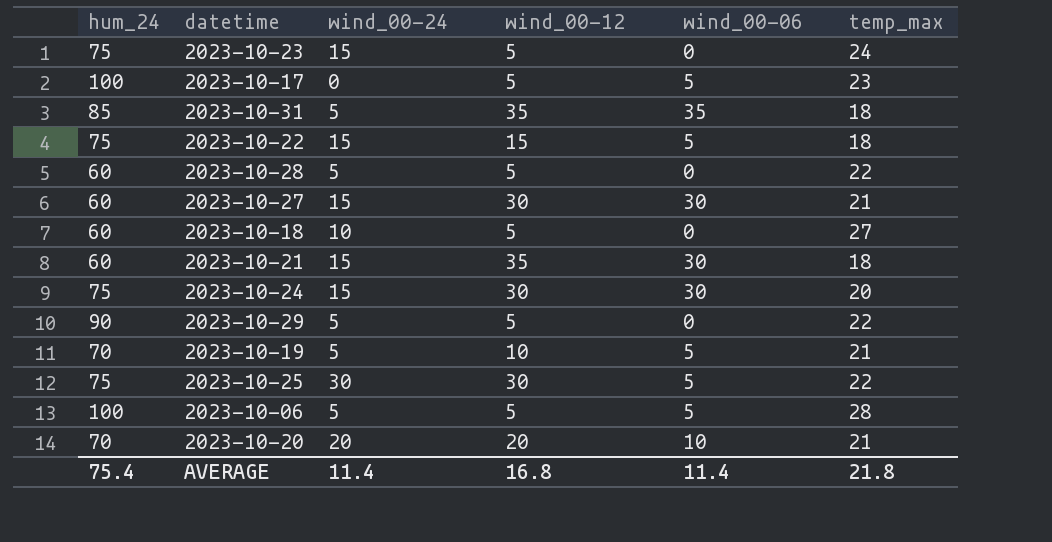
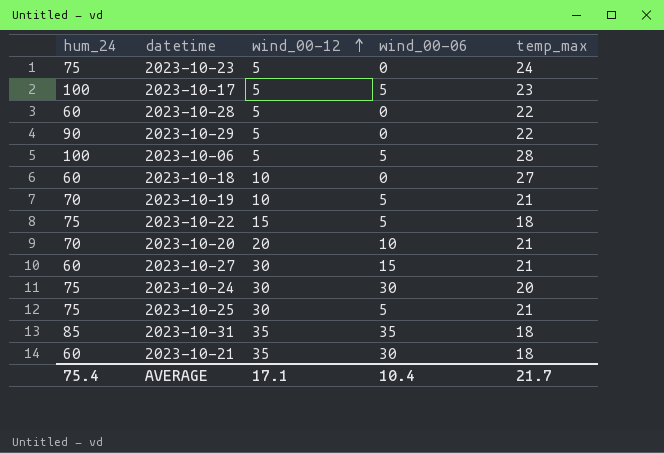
row order: none -> wind_00-12 ascending
column wind_00-24 | position: 3 -> none
2023-10-18 | wind_00-12: 5 -> 10
2023-10-27 | wind_00-06: 30 -> 15
2023-10-25 | temp_max: 22 -> 21
AVERAGE | wind_00-12: 16.8 -> 17.1
AVERAGE | wind_00-06: 11.4 -> 10.4
AVERAGE | temp_max: 21.8 -> 21.7

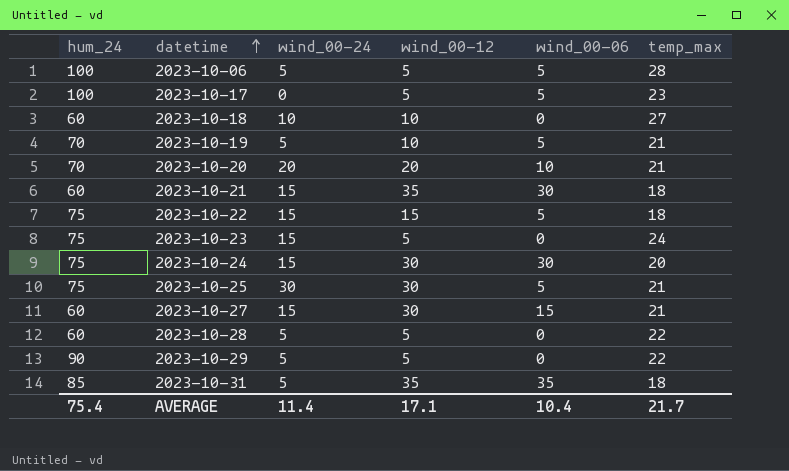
row order: wind_00-12 ascending -> datetime ascending
column wind_00-24 | position: none -> 3

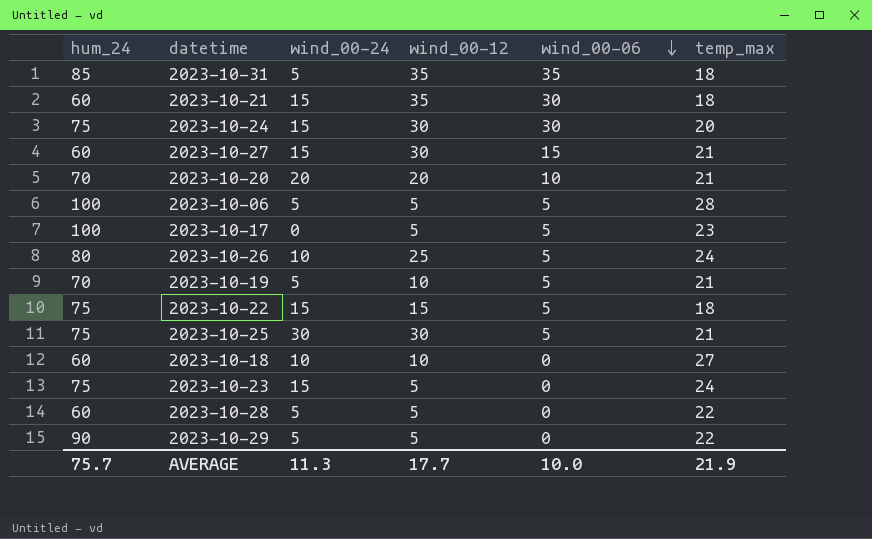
row order: datetime ascending -> wind_00-06 descending
row 2023-10-26: none -> 80 | 10 | 25 | 5 | 24
AVERAGE | hum_24: 75.4 -> 75.7
AVERAGE | wind_00-24: 11.4 -> 11.3
AVERAGE | wind_00-12: 17.1 -> 17.7
AVERAGE | wind_00-06: 10.4 -> 10.0
AVERAGE | temp_max: 21.7 -> 21.9

